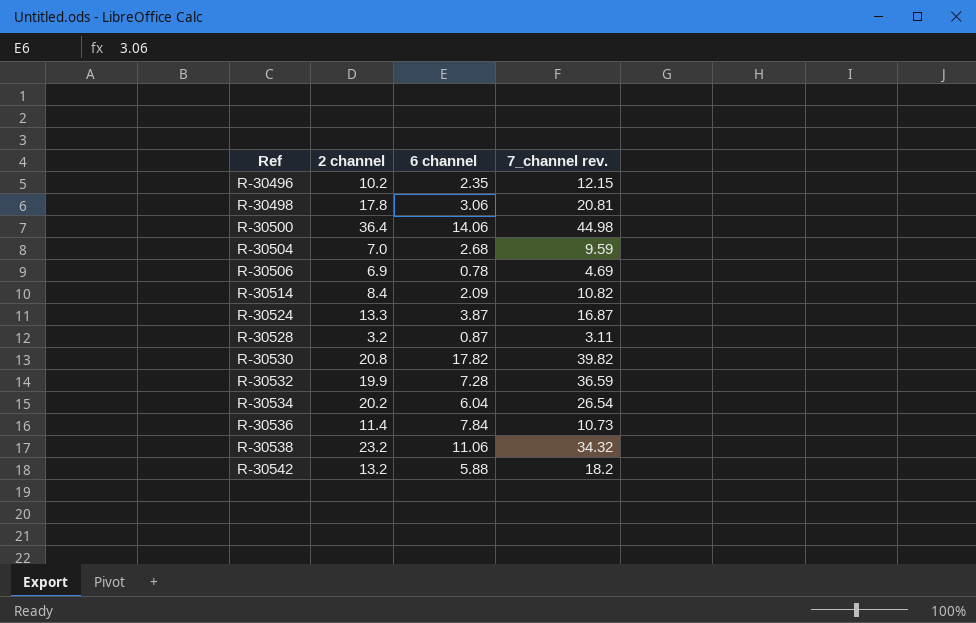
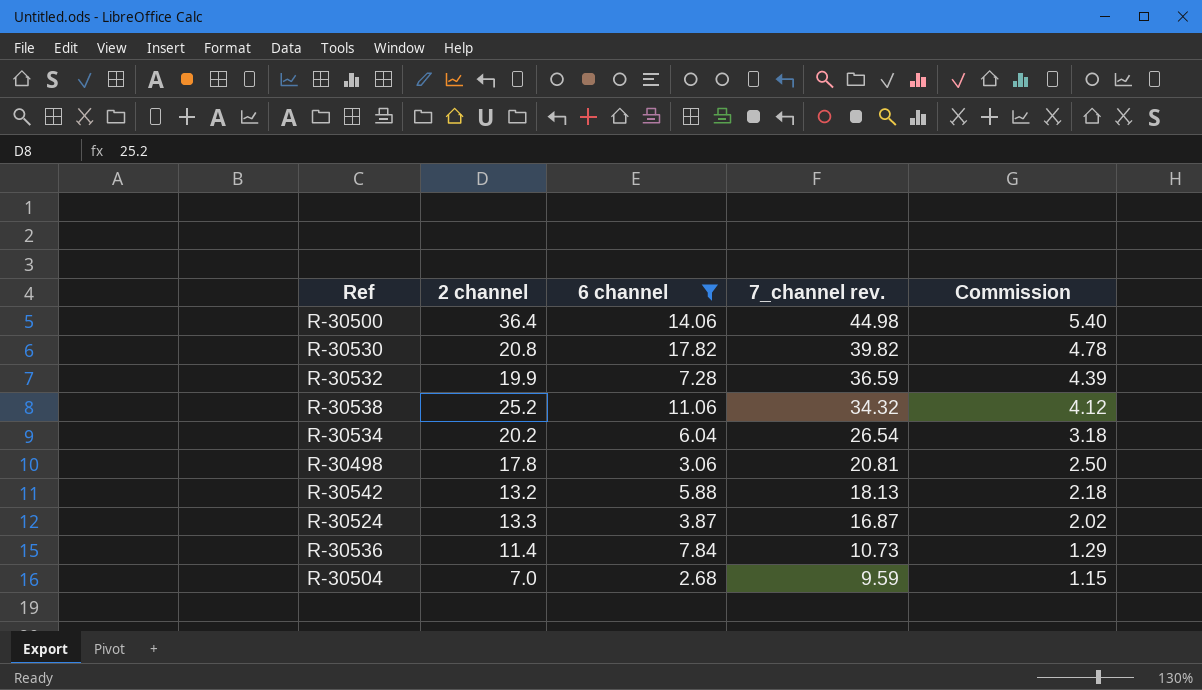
filter: none -> 6 channel >= 2.68
row order: Ref ascending -> 7_channel rev. descending
column Commission | formula: none -> [7_channel rev.] * 0.12
R-30538 | 2 channel: 23.2 -> 25.2
R-30542 | 7_channel rev.: 18.2 -> 18.13

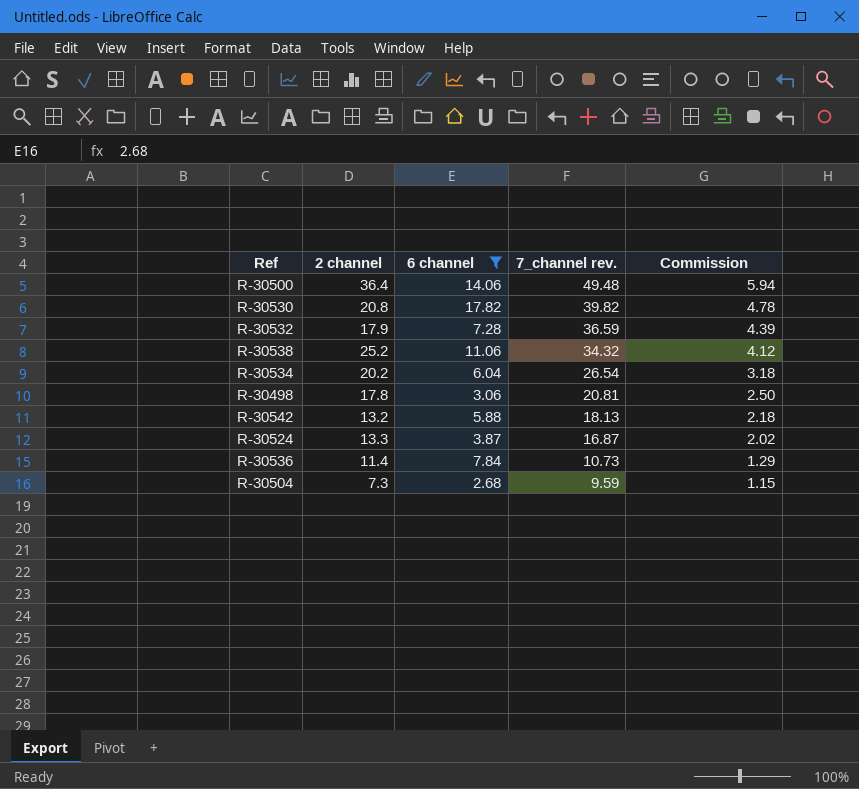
R-30500 | 7_channel rev.: 44.98 -> 49.48
R-30500 | Commission: 5.40 -> 5.94
R-30532 | 2 channel: 19.9 -> 17.9
R-30504 | 2 channel: 7.0 -> 7.3

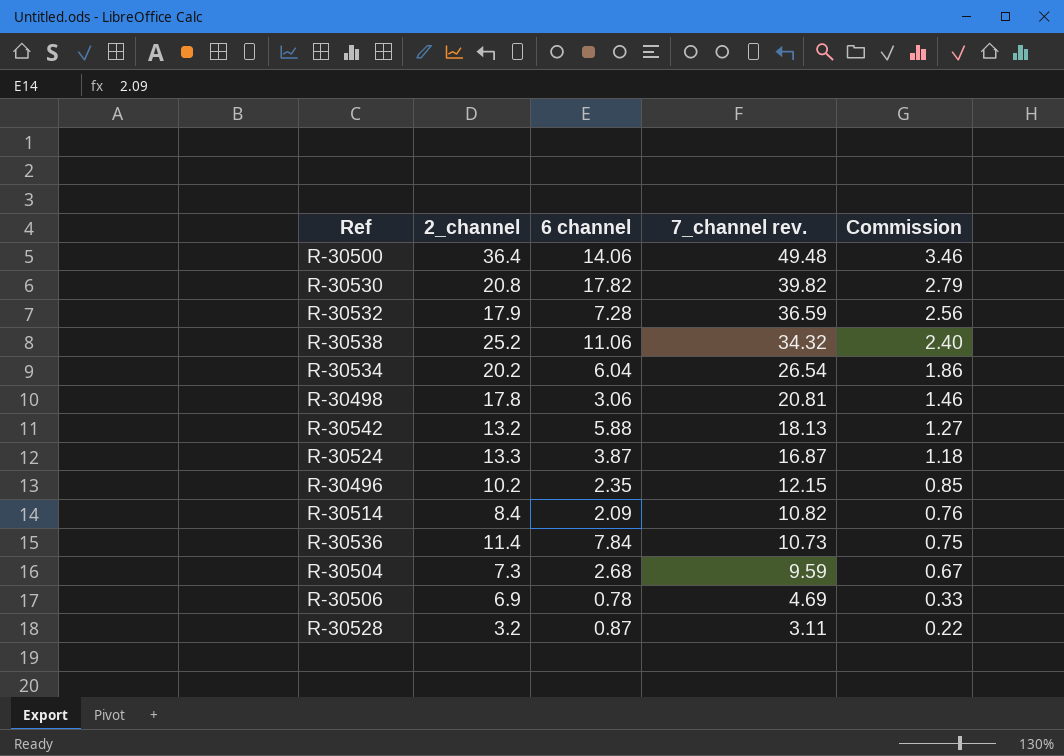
filter: 6 channel >= 2.68 -> none
column name: 2 channel -> 2_channel
column Commission | formula: [7_channel rev.] * 0.12 -> [7_channel rev.] * 0.07

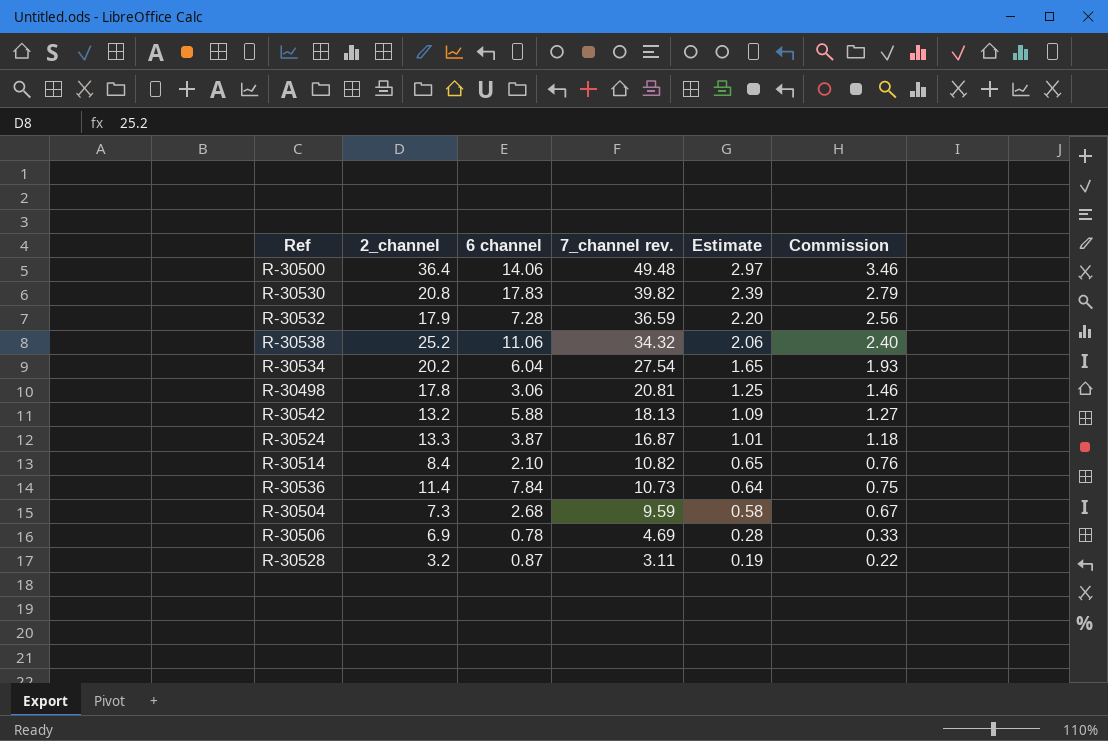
column Estimate | formula: none -> [7_channel rev.] * 0.06
row R-30496: 10.2 | 2.35 | 12.15 | 0.85 -> none
R-30530 | 6 channel: 17.82 -> 17.83
R-30534 | 7_channel rev.: 26.54 -> 27.54
R-30534 | Commission: 1.86 -> 1.93
R-30514 | 6 channel: 2.09 -> 2.10

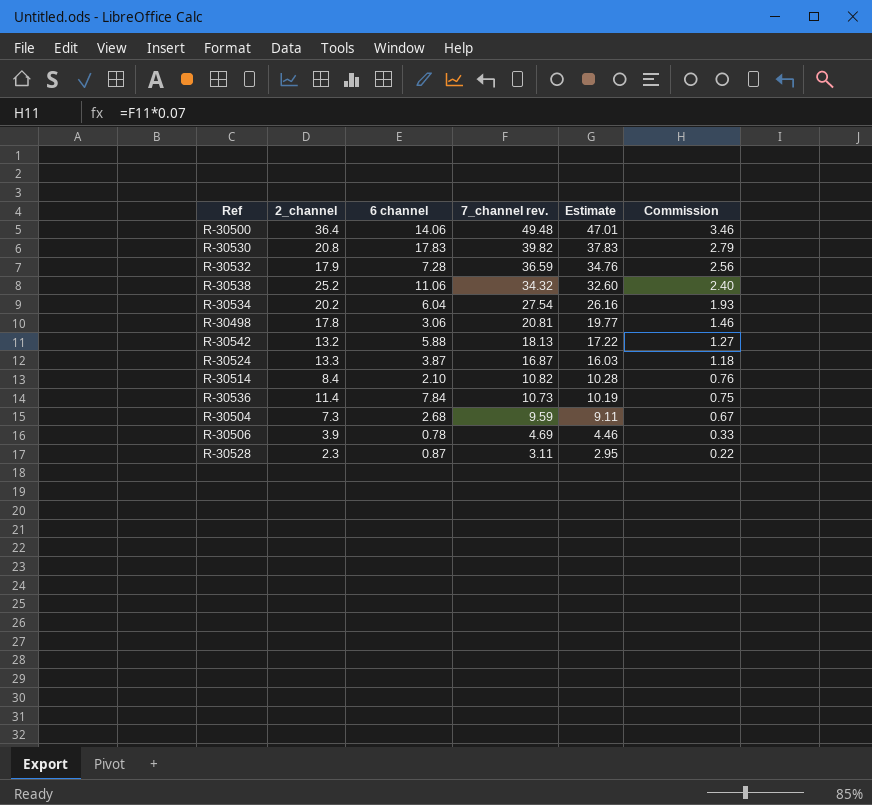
column Estimate | formula: [7_channel rev.] * 0.06 -> [7_channel rev.] * 0.95
R-30506 | 2_channel: 6.9 -> 3.9
R-30528 | 2_channel: 3.2 -> 2.3

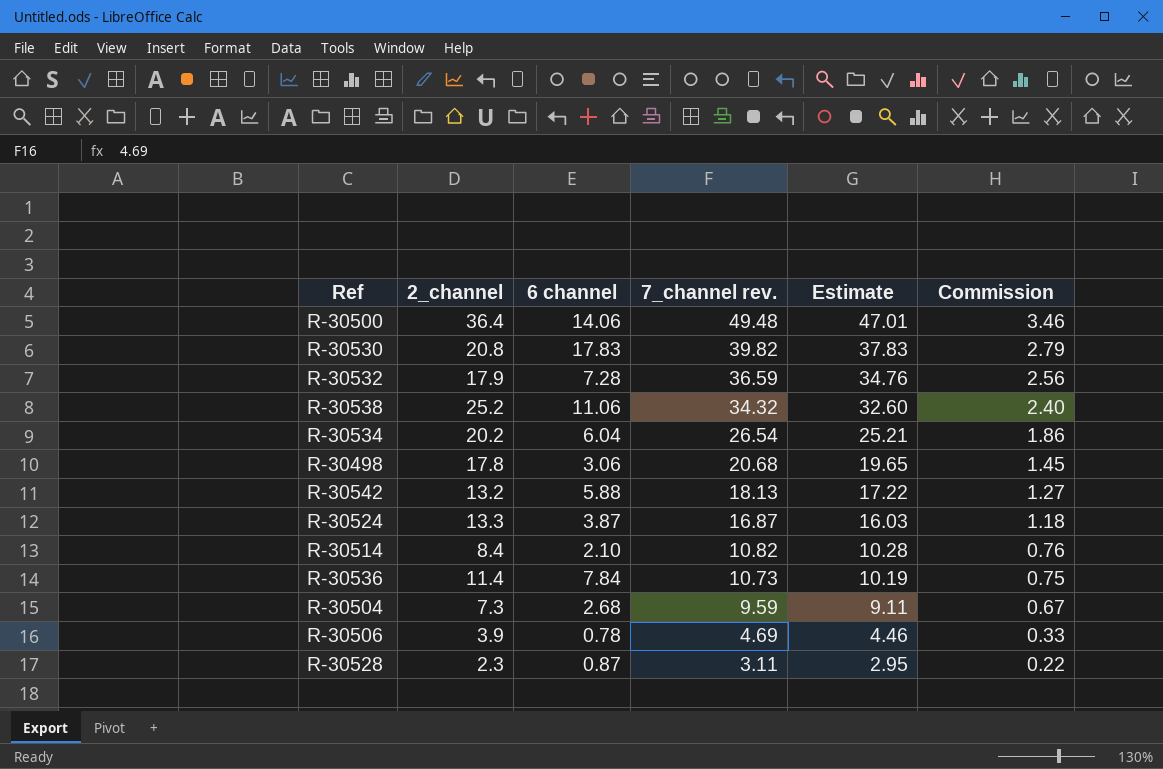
R-30534 | 7_channel rev.: 27.54 -> 26.54
R-30534 | Estimate: 26.16 -> 25.21
R-30534 | Commission: 1.93 -> 1.86
R-30498 | 7_channel rev.: 20.81 -> 20.68
R-30498 | Estimate: 19.77 -> 19.65
R-30498 | Commission: 1.46 -> 1.45

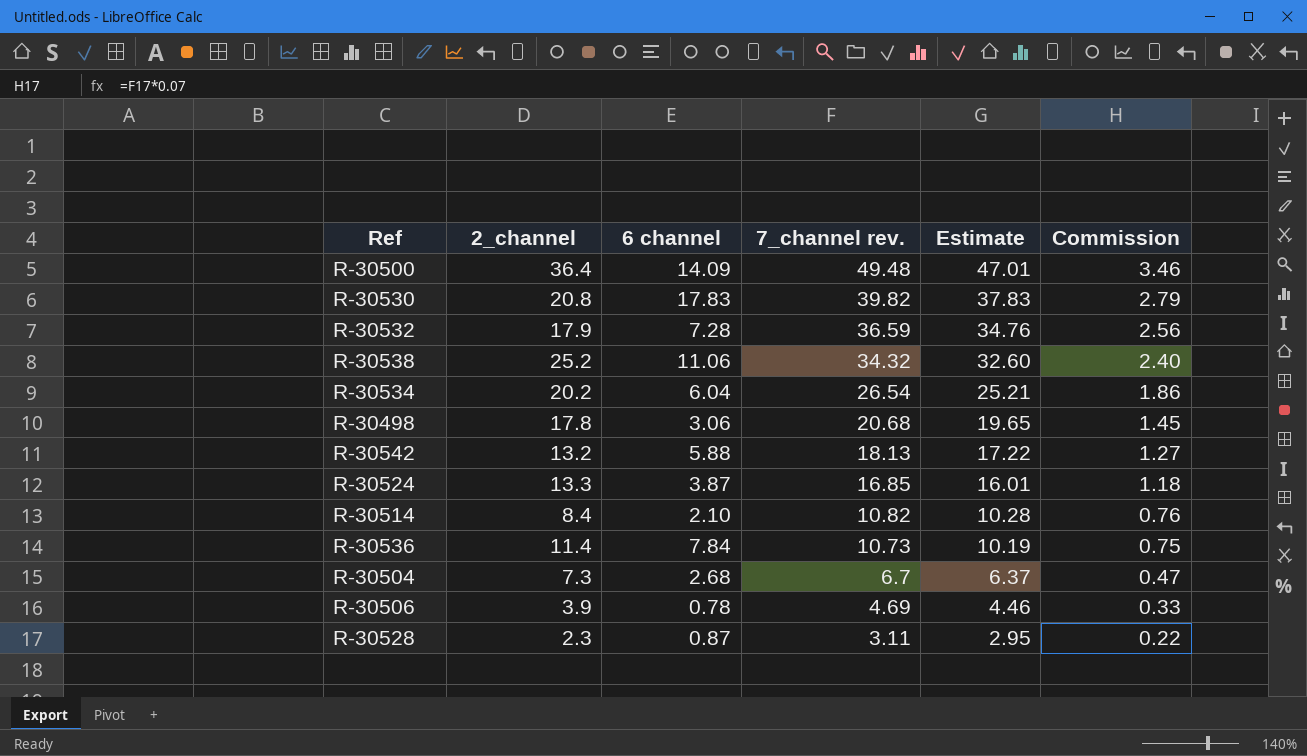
R-30500 | 6 channel: 14.06 -> 14.09
R-30524 | 7_channel rev.: 16.87 -> 16.85
R-30524 | Estimate: 16.03 -> 16.01
R-30504 | 7_channel rev.: 9.59 -> 6.7
R-30504 | Estimate: 9.11 -> 6.37
R-30504 | Commission: 0.67 -> 0.47

